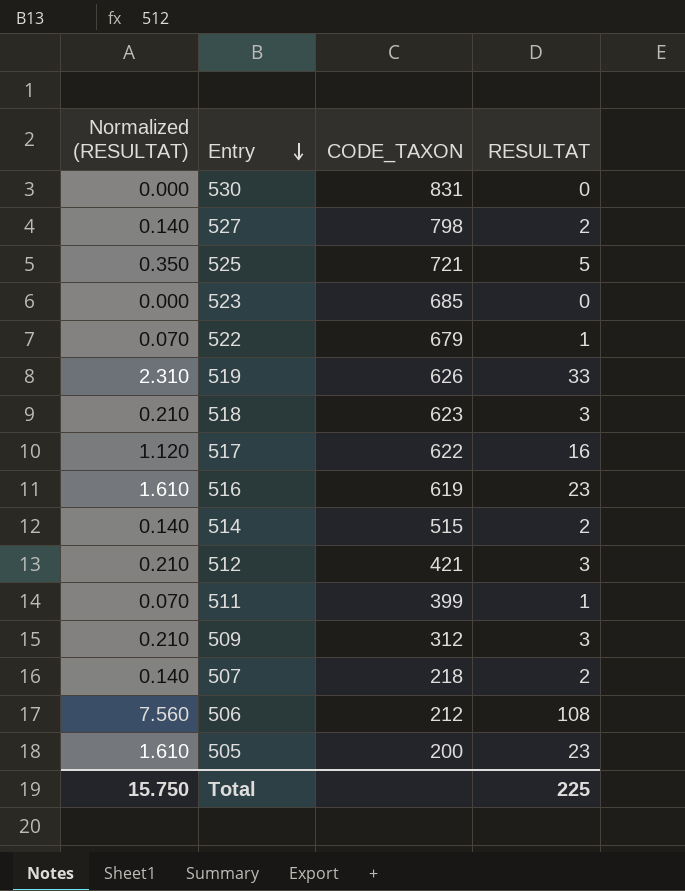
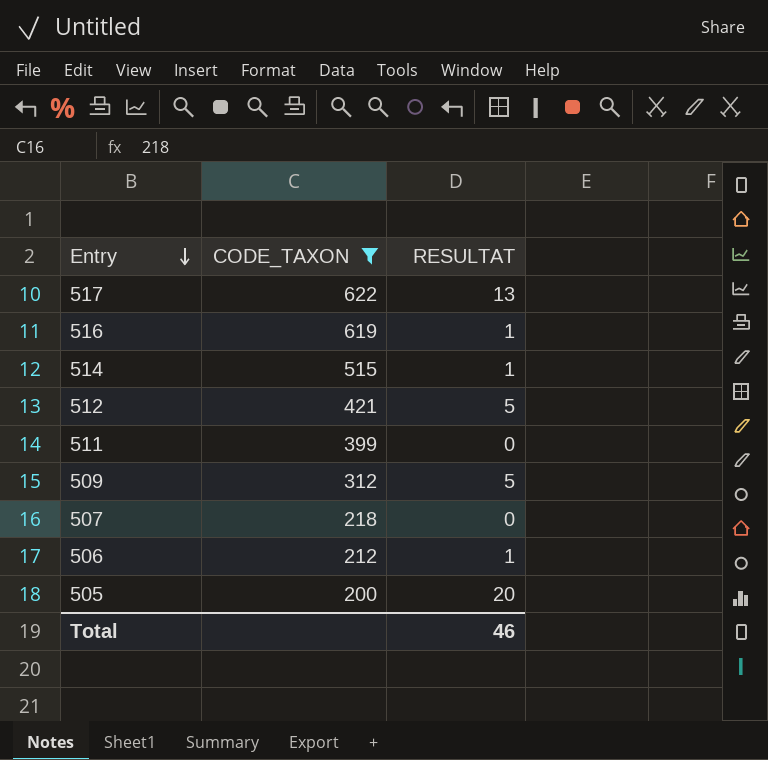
filter: none -> CODE_TAXON <= 622
column Normalized (RESULTAT) | formula: [RESULTAT] * 0.07 -> none
517 | RESULTAT: 16 -> 13
516 | RESULTAT: 23 -> 1
514 | RESULTAT: 2 -> 1
512 | RESULTAT: 3 -> 5
511 | RESULTAT: 1 -> 0
509 | RESULTAT: 3 -> 5
507 | RESULTAT: 2 -> 0
506 | RESULTAT: 108 -> 1
505 | RESULTAT: 23 -> 20
Total | RESULTAT: 225 -> 46

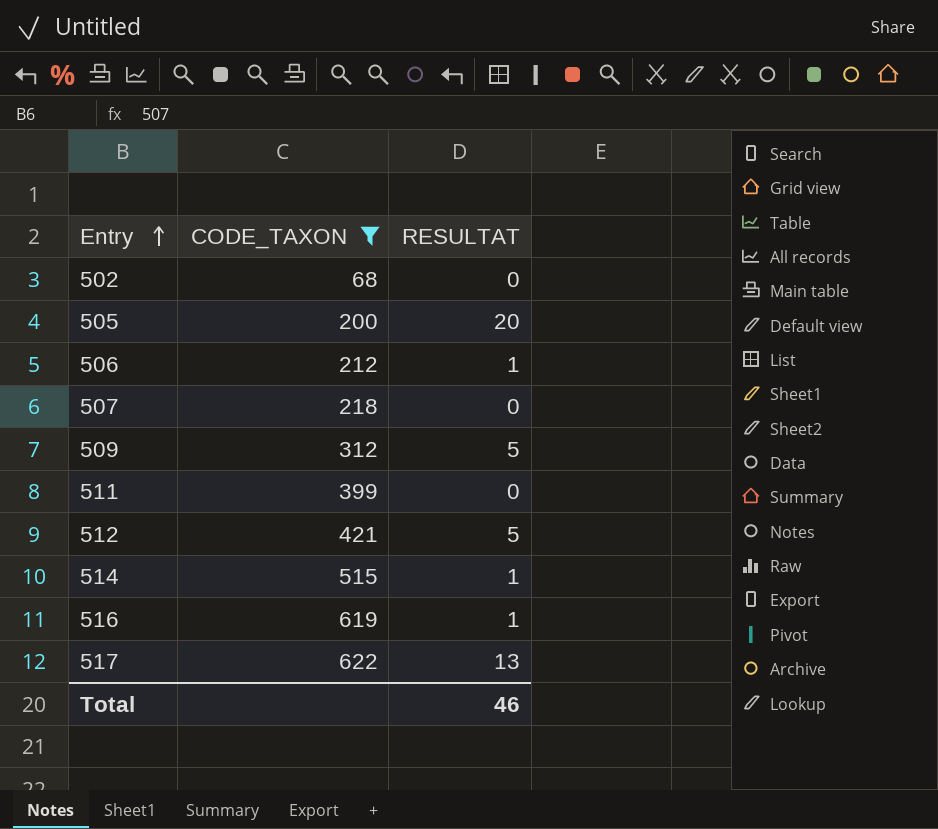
row order: Entry descending -> Entry ascending
row 502: none -> 68 | 0

